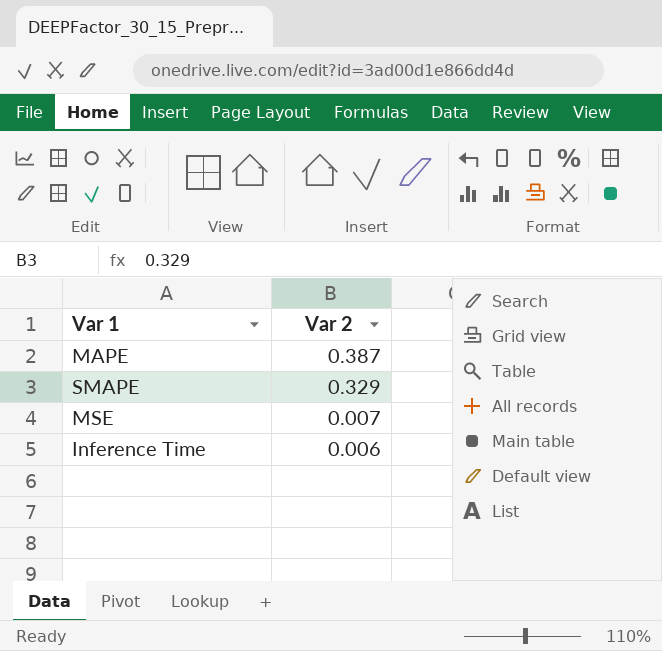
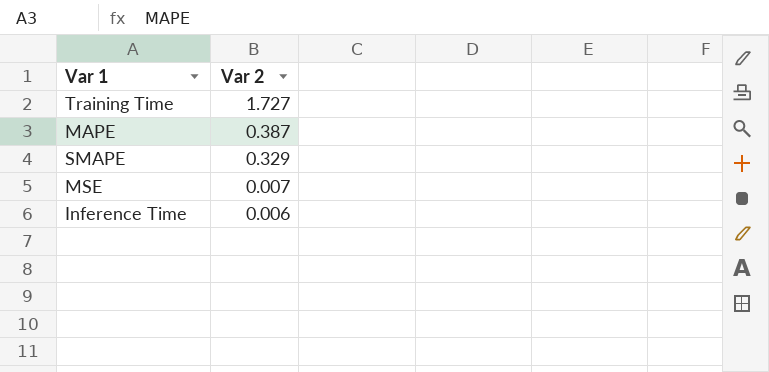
row Training Time: none -> 1.727

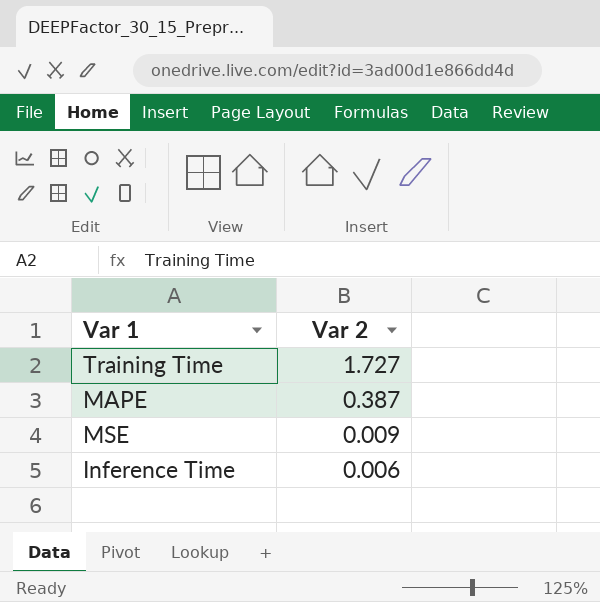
row SMAPE: 0.329 -> none
MSE | Var 2: 0.007 -> 0.009

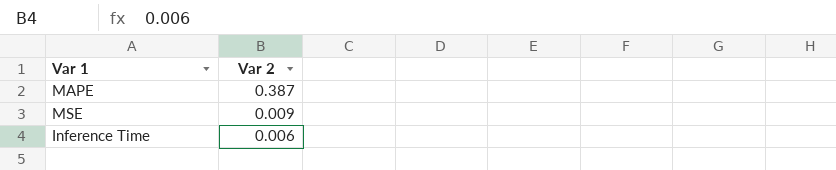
row Training Time: 1.727 -> none

